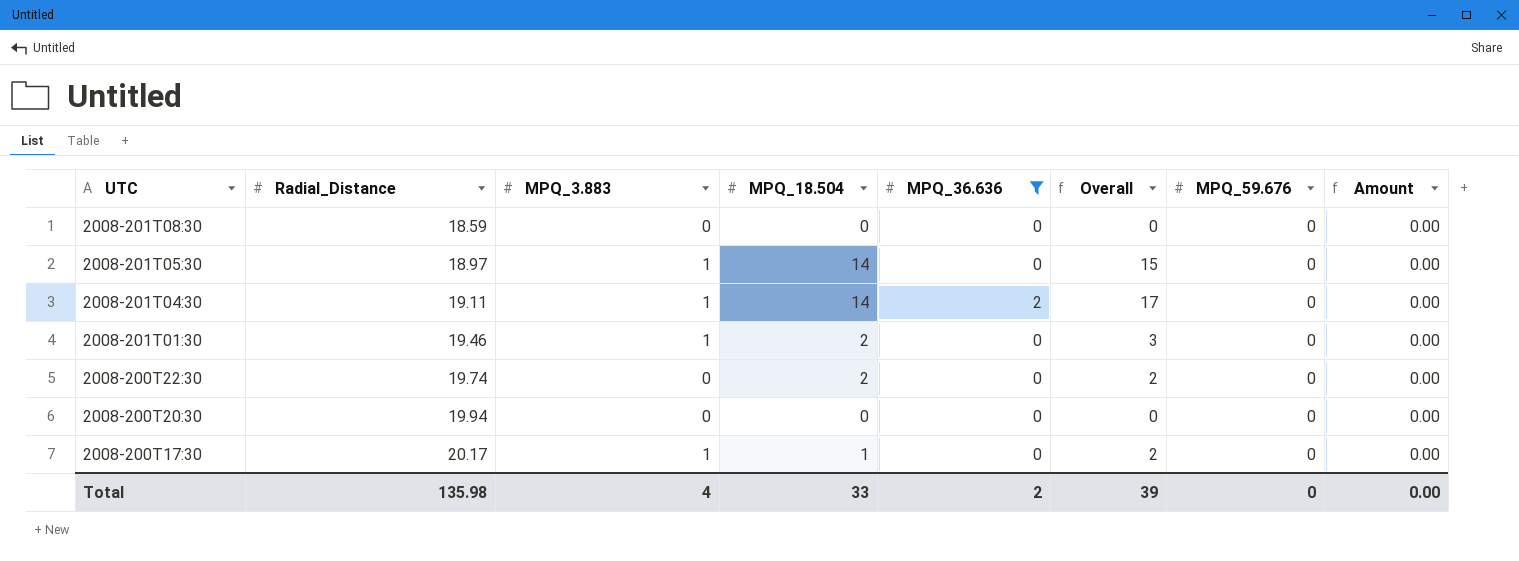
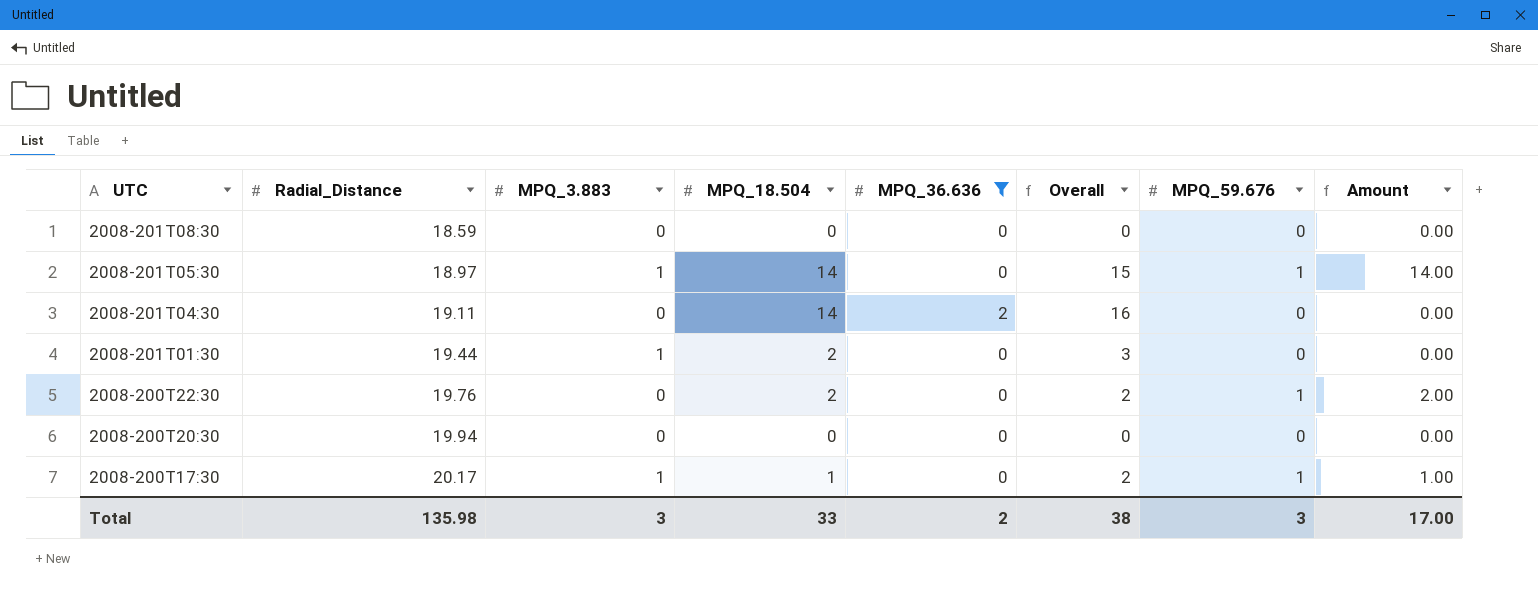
2008-201T05:30 | MPQ_59.676: 0 -> 1
2008-201T05:30 | Amount: 0.00 -> 14.00
2008-201T04:30 | MPQ_3.883: 1 -> 0
2008-201T04:30 | Overall: 17 -> 16
2008-201T01:30 | Radial_Distance: 19.46 -> 19.44
2008-200T22:30 | Radial_Distance: 19.74 -> 19.76
2008-200T22:30 | MPQ_59.676: 0 -> 1
2008-200T22:30 | Amount: 0.00 -> 2.00
2008-200T17:30 | MPQ_59.676: 0 -> 1
2008-200T17:30 | Amount: 0.00 -> 1.00
Total | MPQ_3.883: 4 -> 3
Total | Overall: 39 -> 38
Total | MPQ_59.676: 0 -> 3
Total | Amount: 0.00 -> 17.00

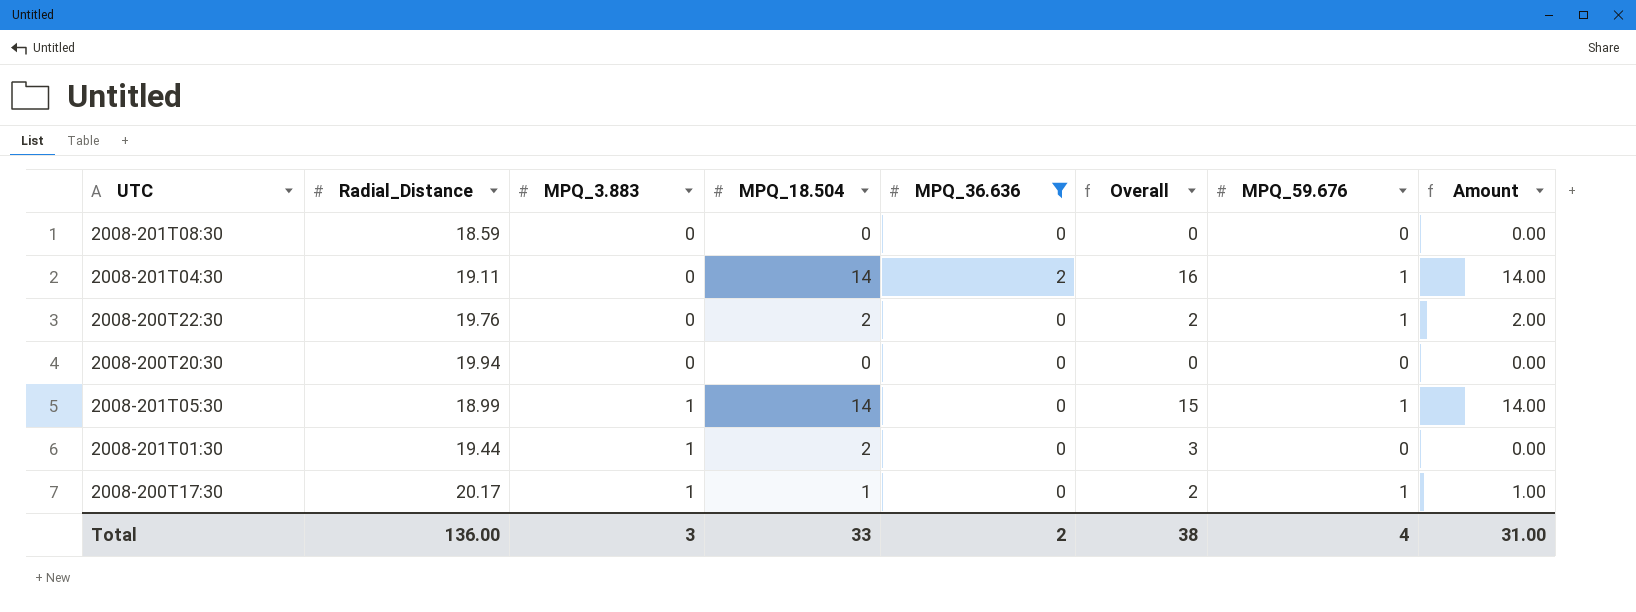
row order: UTC descending -> MPQ_3.883 ascending
2008-201T04:30 | MPQ_59.676: 0 -> 1
2008-201T04:30 | Amount: 0.00 -> 14.00
2008-201T05:30 | Radial_Distance: 18.97 -> 18.99
Total | Radial_Distance: 135.98 -> 136.00
Total | MPQ_59.676: 3 -> 4
Total | Amount: 17.00 -> 31.00

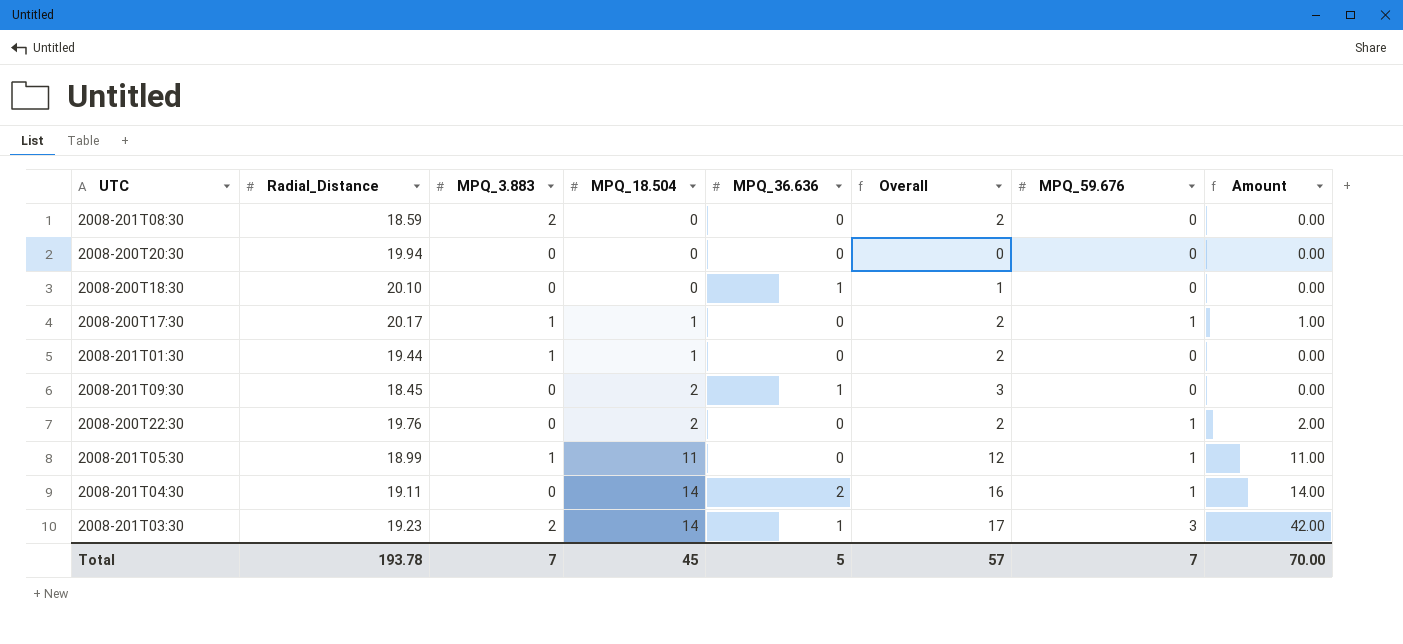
filter: MPQ_36.636 != 1 -> none
row order: MPQ_3.883 ascending -> MPQ_18.504 ascending
2008-201T08:30 | MPQ_3.883: 0 -> 2
2008-201T08:30 | Overall: 0 -> 2
2008-201T01:30 | MPQ_18.504: 2 -> 1
2008-201T01:30 | Overall: 3 -> 2
2008-201T05:30 | MPQ_18.504: 14 -> 11
2008-201T05:30 | Overall: 15 -> 12
2008-201T05:30 | Amount: 14.00 -> 11.00
Total | Radial_Distance: 136.00 -> 193.78
Total | MPQ_3.883: 3 -> 7
Total | MPQ_18.504: 33 -> 45
Total | MPQ_36.636: 2 -> 5
Total | Overall: 38 -> 57
Total | MPQ_59.676: 4 -> 7
Total | Amount: 31.00 -> 70.00

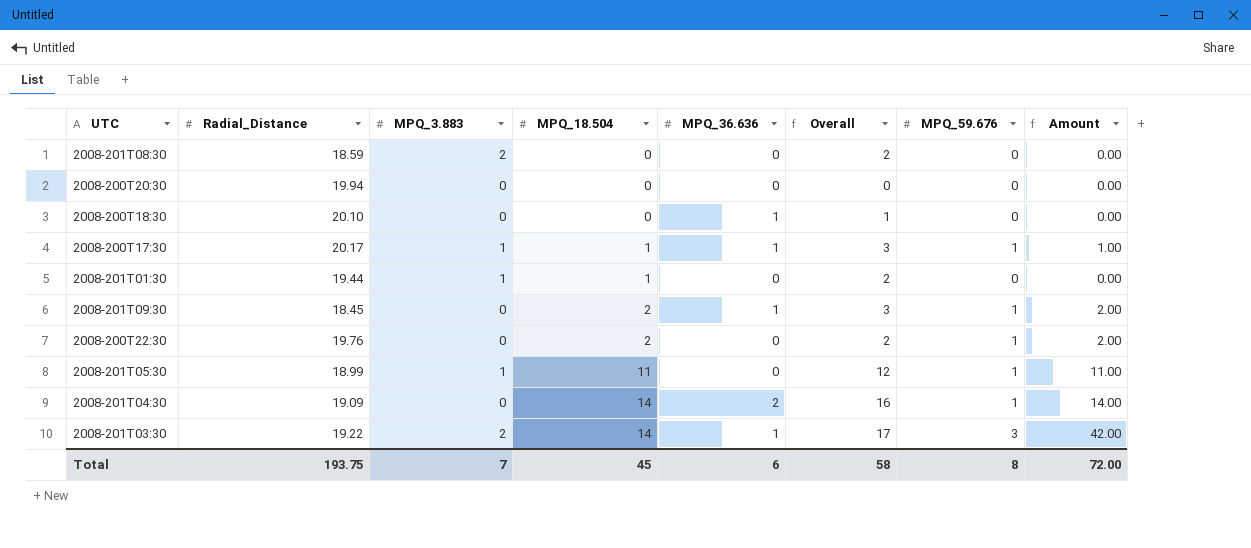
2008-200T17:30 | MPQ_36.636: 0 -> 1
2008-200T17:30 | Overall: 2 -> 3
2008-201T09:30 | MPQ_59.676: 0 -> 1
2008-201T09:30 | Amount: 0.00 -> 2.00
2008-201T04:30 | Radial_Distance: 19.11 -> 19.09
2008-201T03:30 | Radial_Distance: 19.23 -> 19.22
Total | Radial_Distance: 193.78 -> 193.75
Total | MPQ_36.636: 5 -> 6
Total | Overall: 57 -> 58
Total | MPQ_59.676: 7 -> 8
Total | Amount: 70.00 -> 72.00

